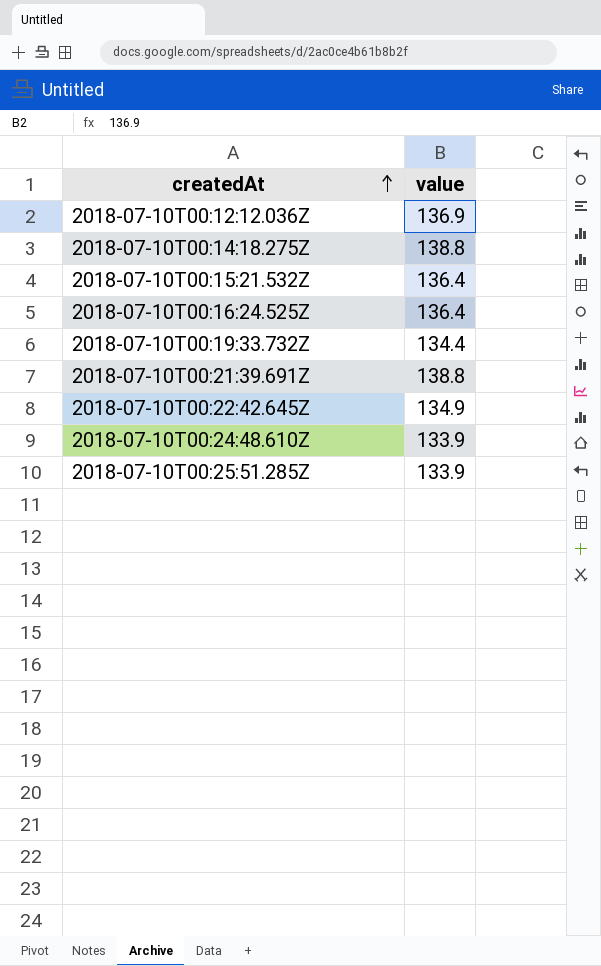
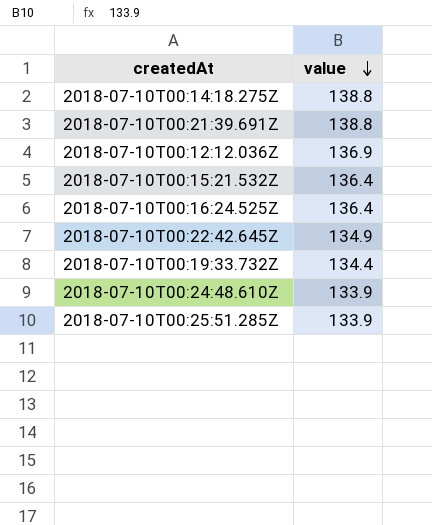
row order: createdAt ascending -> value descending

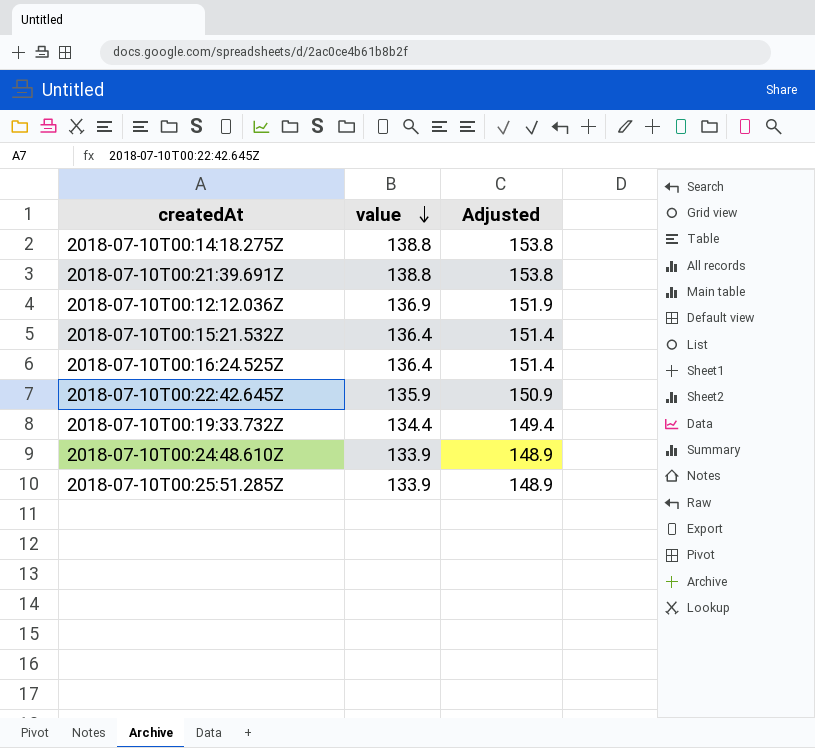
column Adjusted | formula: none -> [value] + 15
2018-07-10T00:22:42.645Z | value: 134.9 -> 135.9

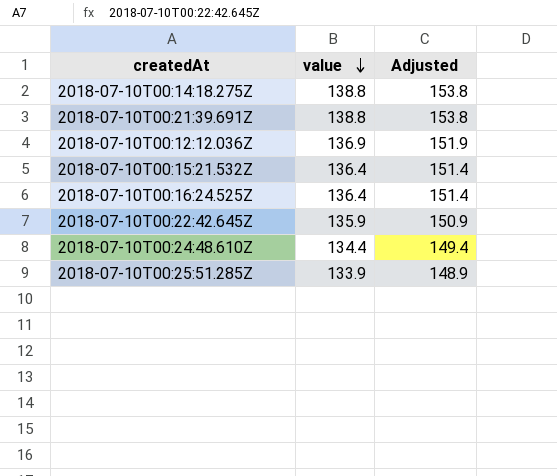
row 2018-07-10T00:19:33.732Z: 134.4 | 149.4 -> none
2018-07-10T00:24:48.610Z | value: 133.9 -> 134.4
2018-07-10T00:24:48.610Z | Adjusted: 148.9 -> 149.4

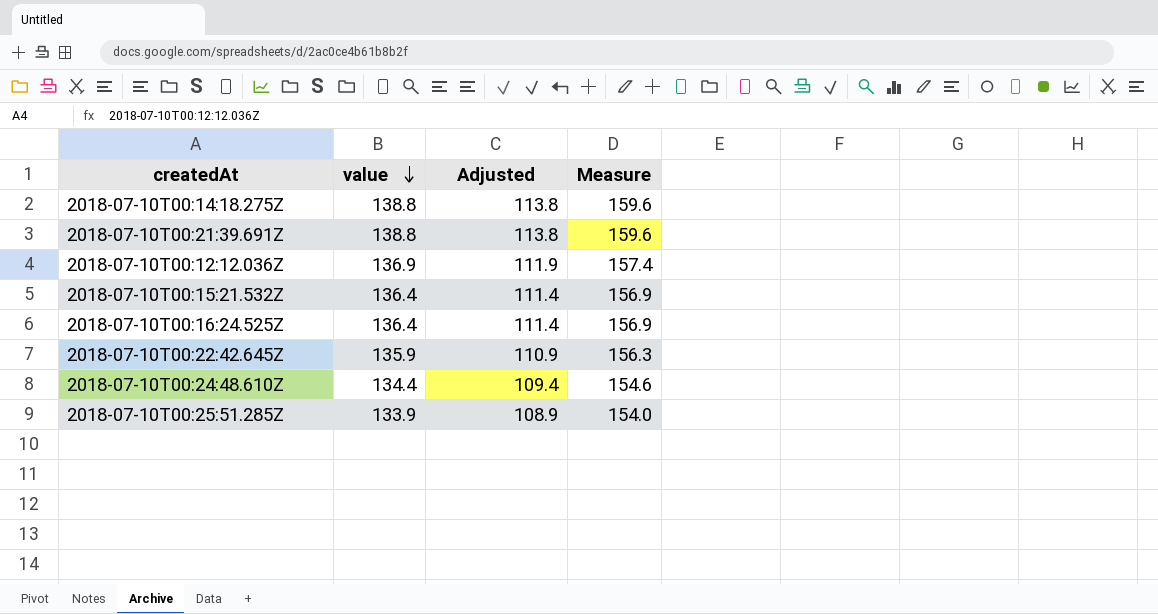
column Adjusted | formula: [value] + 15 -> [value] - 25
column Measure | formula: none -> [value] * 1.15

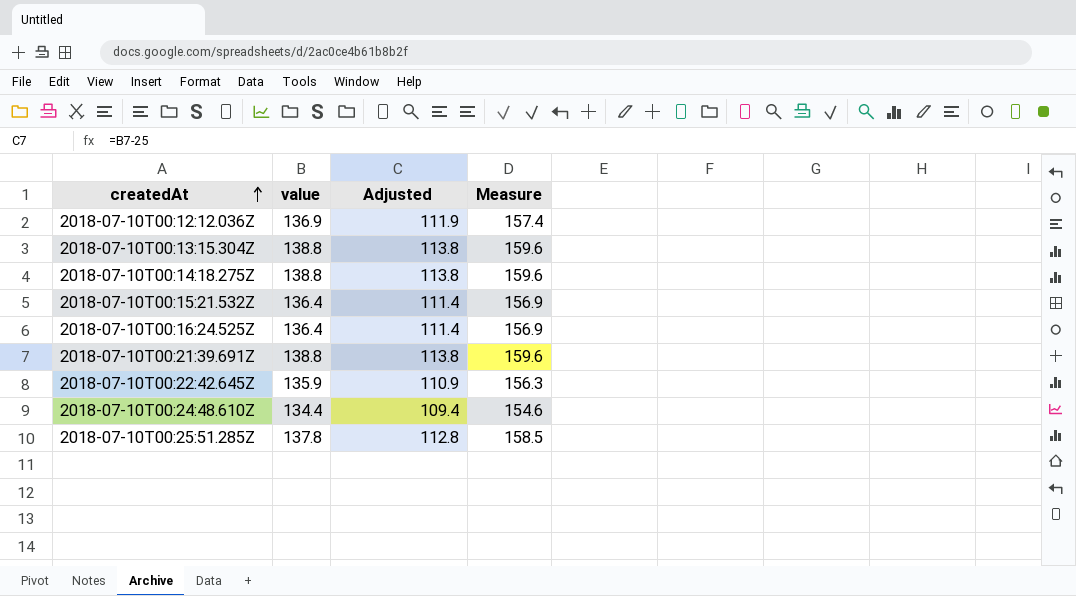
row order: value descending -> createdAt ascending
row 2018-07-10T00:13:15.304Z: none -> 138.8 | 113.8 | 159.6
2018-07-10T00:25:51.285Z | value: 133.9 -> 137.8
2018-07-10T00:25:51.285Z | Adjusted: 108.9 -> 112.8
2018-07-10T00:25:51.285Z | Measure: 154.0 -> 158.5

